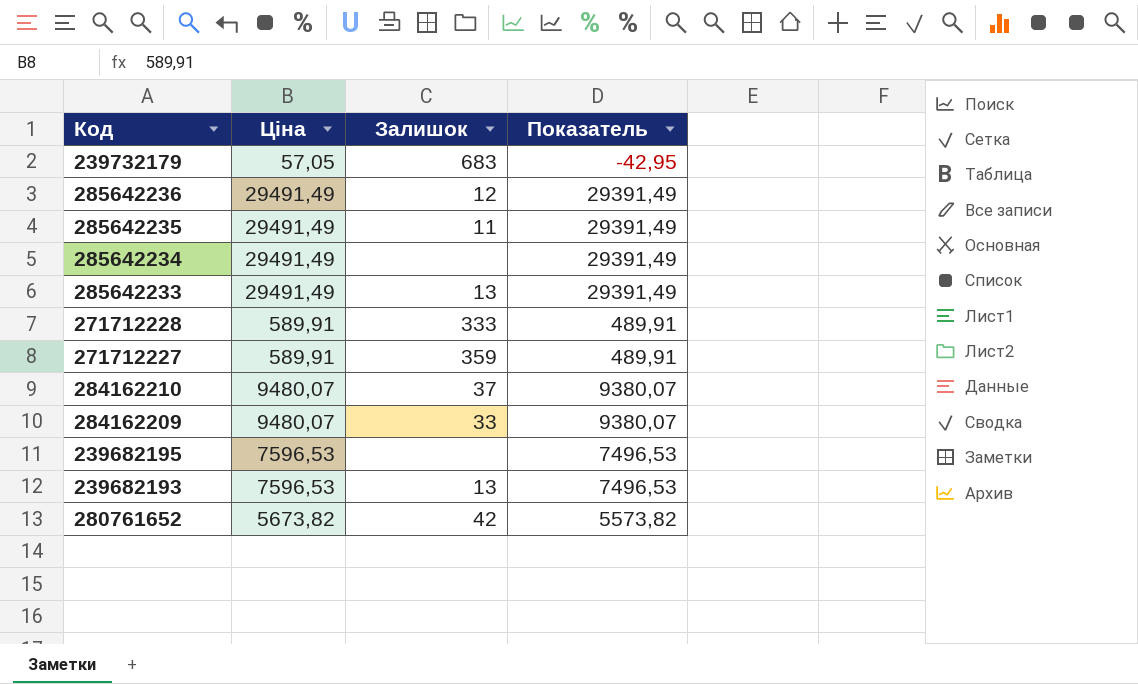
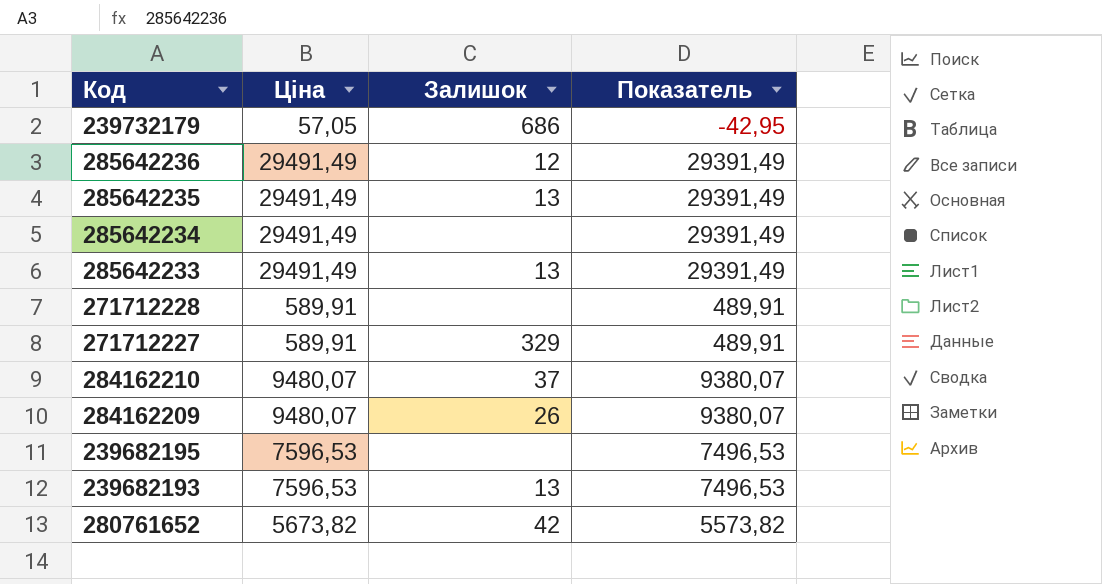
239732179 | Залишок: 683 -> 686
285642235 | Залишок: 11 -> 13
271712228 | Залишок: 333 -> none
271712227 | Залишок: 359 -> 329
284162209 | Залишок: 33 -> 26

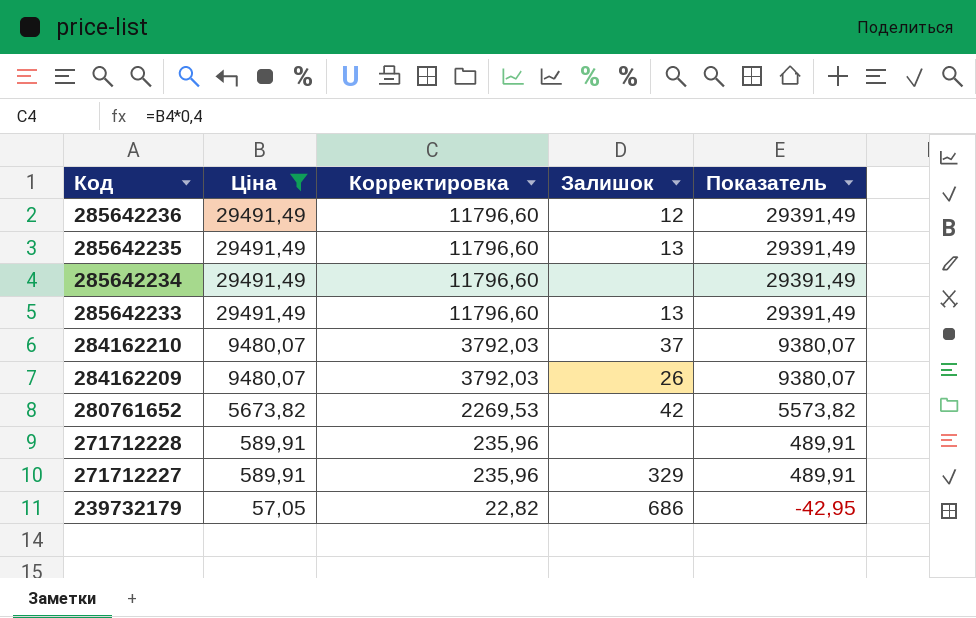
filter: none -> Ціна != 7596,53
row order: none -> Код descending
column Корректировка | formula: none -> [Ціна] * 0,4

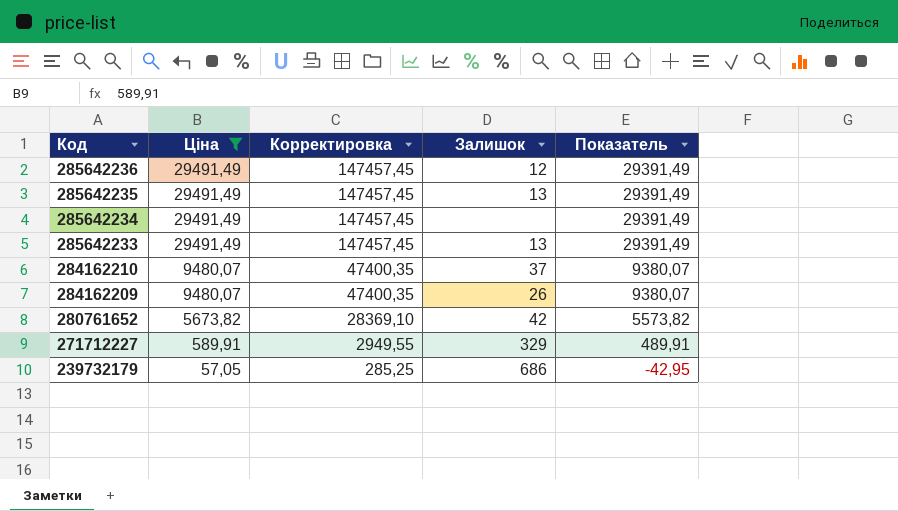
column Корректировка | formula: [Ціна] * 0,4 -> [Ціна] * 5
row 271712228: 589,91 | 235,96 | none | 489,91 -> none

